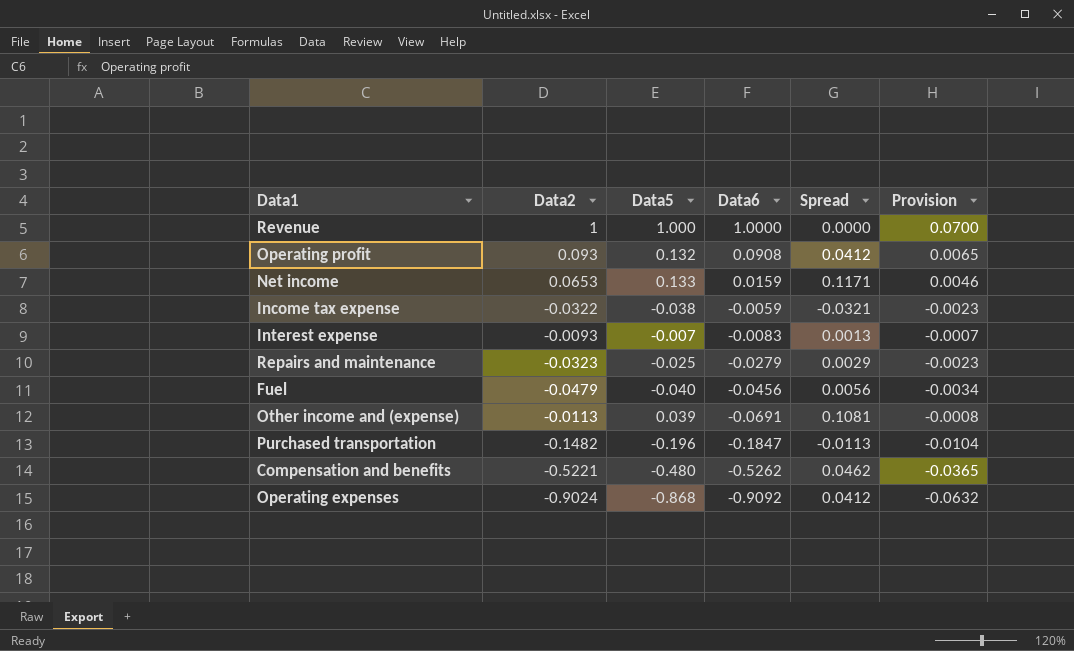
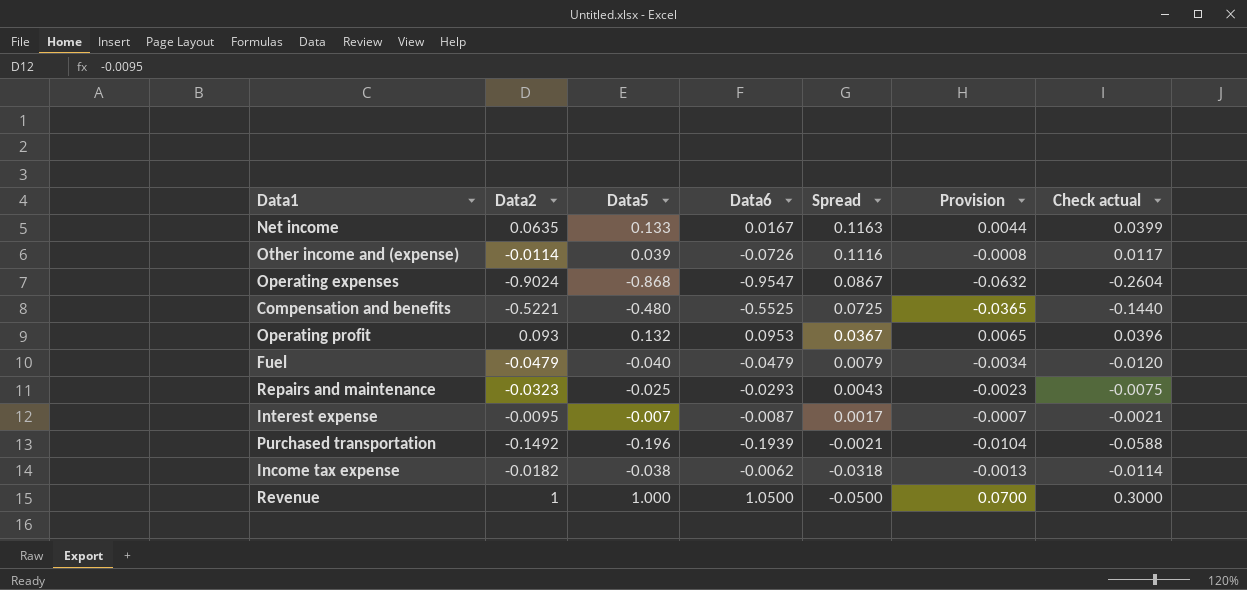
row order: Data6 descending -> Spread descending
column Check actual | formula: none -> [Data5] * 0.3
Net income | Data2: 0.0653 -> 0.0635
Net income | Data6: 0.0159 -> 0.0167
Net income | Spread: 0.1171 -> 0.1163
Net income | Provision: 0.0046 -> 0.0044
Other income and (expense) | Data2: -0.0113 -> -0.0114
Other income and (expense) | Data6: -0.0691 -> -0.0726
Other income and (expense) | Spread: 0.1081 -> 0.1116
Operating expenses | Data6: -0.9092 -> -0.9547
Operating expenses | Spread: 0.0412 -> 0.0867
Compensation and benefits | Data6: -0.5262 -> -0.5525
Compensation and benefits | Spread: 0.0462 -> 0.0725
Operating profit | Data6: 0.0908 -> 0.0953
Operating profit | Spread: 0.0412 -> 0.0367
Fuel | Data6: -0.0456 -> -0.0479
Fuel | Spread: 0.0056 -> 0.0079
Repairs and maintenance | Data6: -0.0279 -> -0.0293
Repairs and maintenance | Spread: 0.0029 -> 0.0043
Interest expense | Data2: -0.0093 -> -0.0095
Interest expense | Data6: -0.0083 -> -0.0087
Interest expense | Spread: 0.0013 -> 0.0017
Purchased transportation | Data2: -0.1482 -> -0.1492
Purchased transportation | Data6: -0.1847 -> -0.1939
Purchased transportation | Spread: -0.0113 -> -0.0021
Income tax expense | Data2: -0.0322 -> -0.0182
Income tax expense | Data6: -0.0059 -> -0.0062
Income tax expense | Spread: -0.0321 -> -0.0318
Income tax expense | Provision: -0.0023 -> -0.0013
Revenue | Data6: 1.0000 -> 1.0500
Revenue | Spread: 0.0000 -> -0.0500

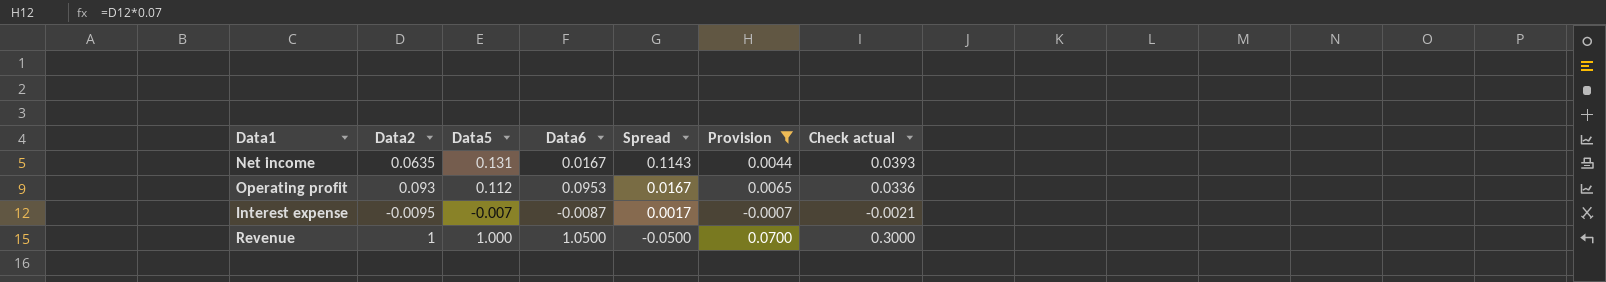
filter: none -> Provision >= -0.0007
Net income | Data5: 0.133 -> 0.131
Net income | Spread: 0.1163 -> 0.1143
Net income | Check actual: 0.0399 -> 0.0393
Operating profit | Data5: 0.132 -> 0.112
Operating profit | Spread: 0.0367 -> 0.0167
Operating profit | Check actual: 0.0396 -> 0.0336

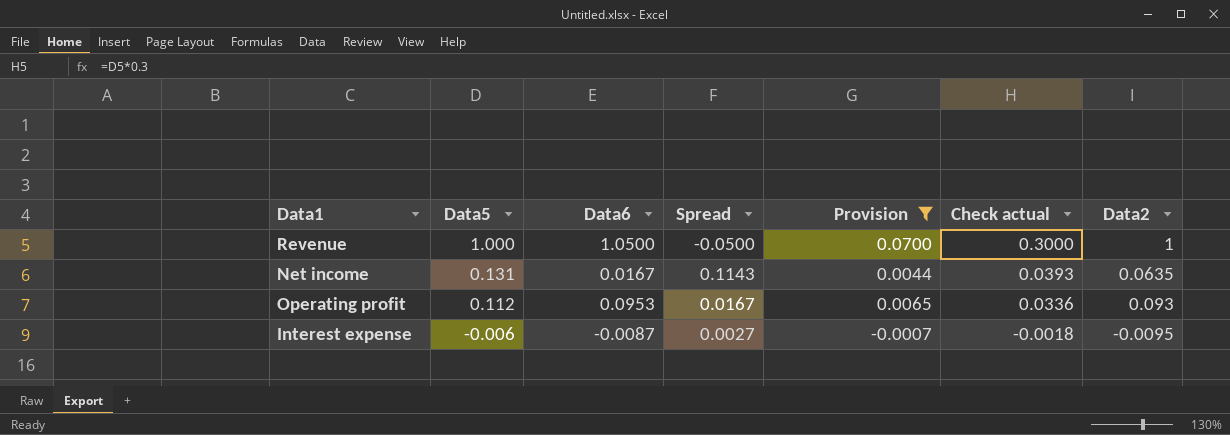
row order: Spread descending -> Data5 descending
column Data2 | position: 2 -> 7
Interest expense | Data5: -0.007 -> -0.006
Interest expense | Spread: 0.0017 -> 0.0027
Interest expense | Check actual: -0.0021 -> -0.0018

